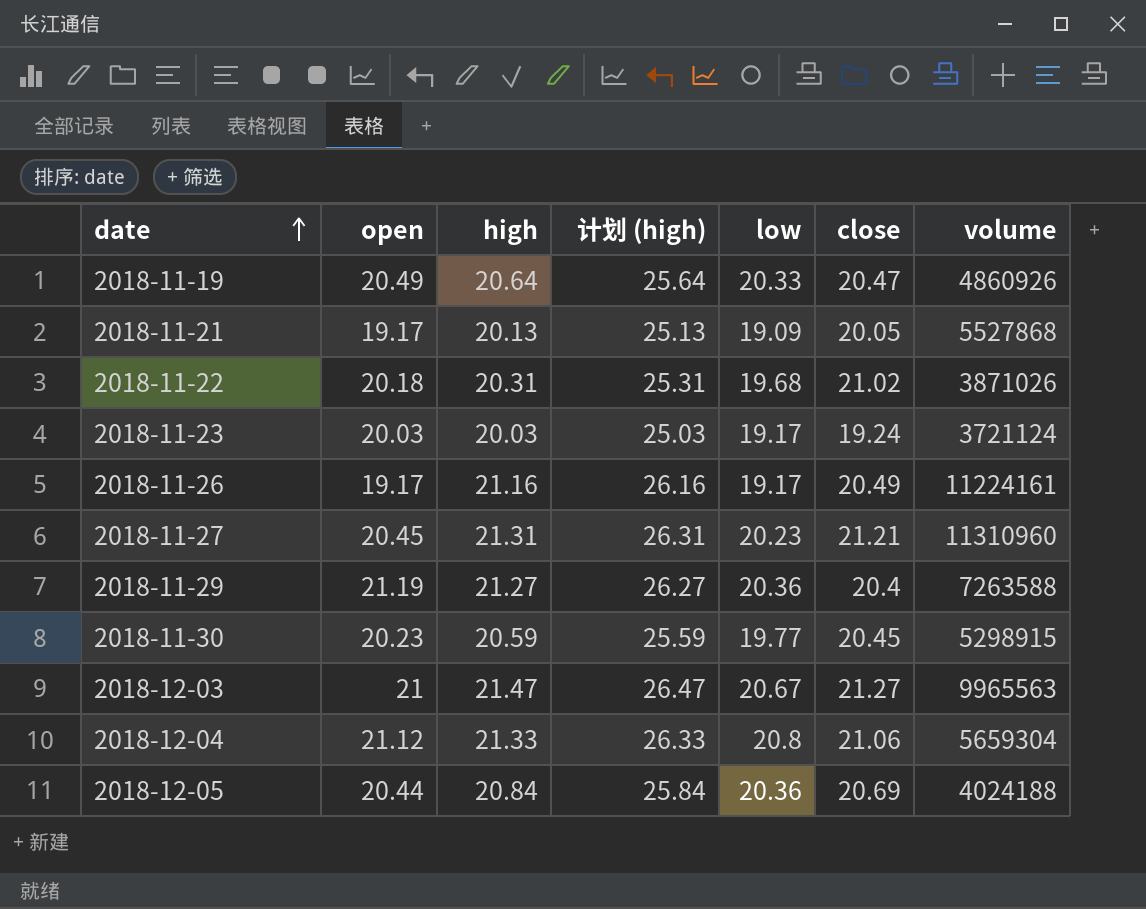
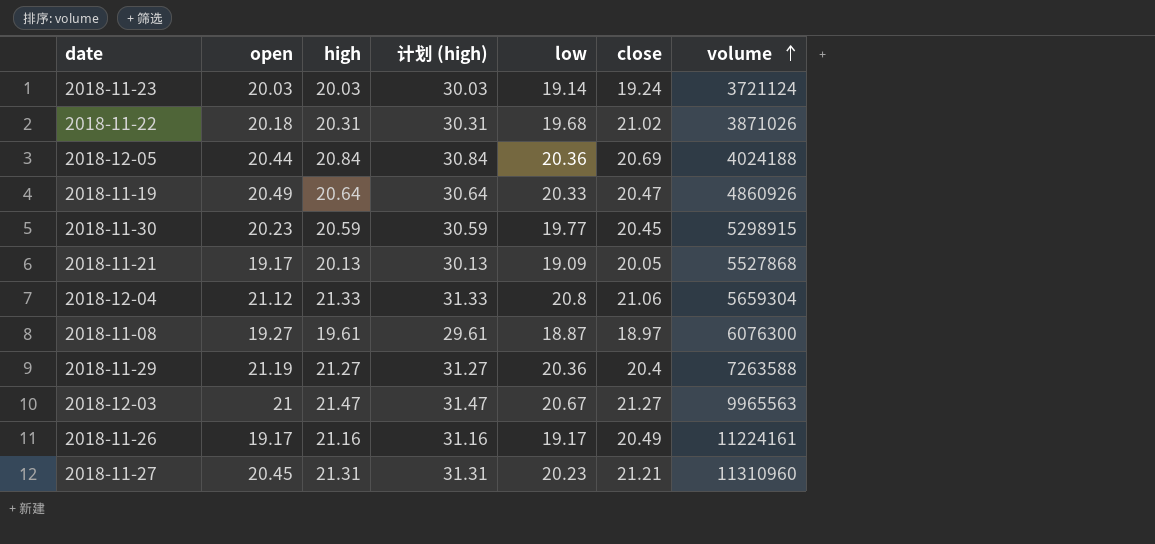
row order: date ascending -> volume ascending
column 计划 (high) | formula: [high] + 5 -> [high] + 10
2018-11-23 | low: 19.17 -> 19.14
row 2018-11-08: none -> 19.27 | 19.61 | 29.61 | 18.87 | 18.97 | 6076300

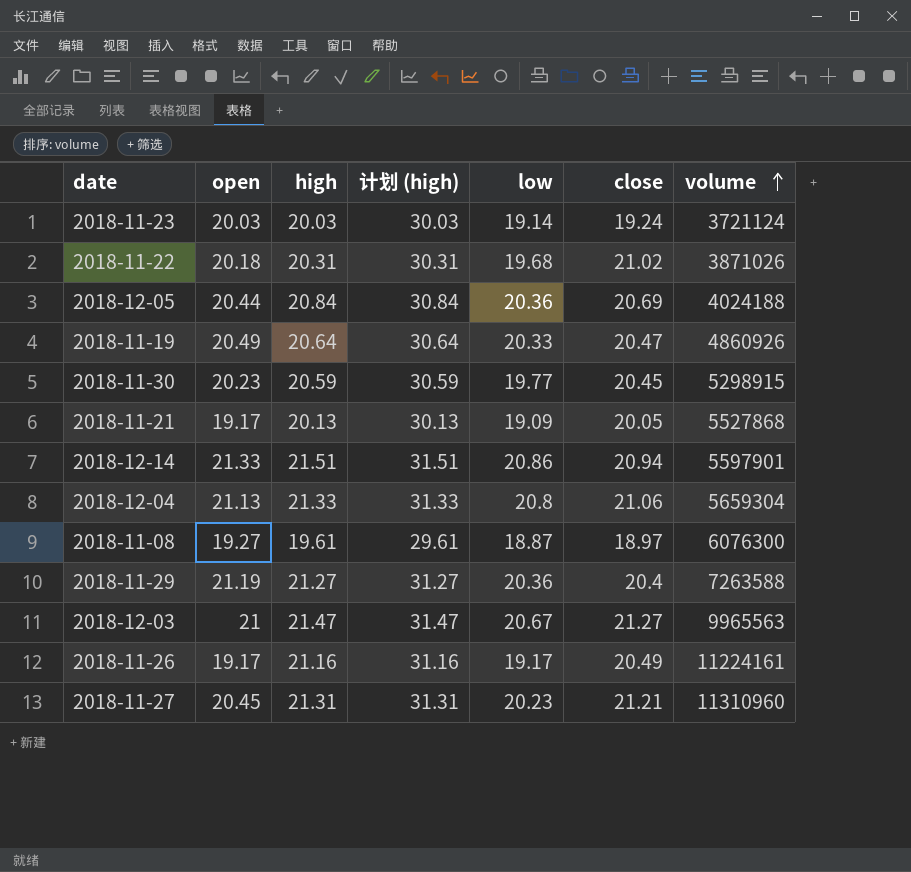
row 2018-12-14: none -> 21.33 | 21.51 | 31.51 | 20.86 | 20.94 | 5597901
2018-12-04 | open: 21.12 -> 21.13

